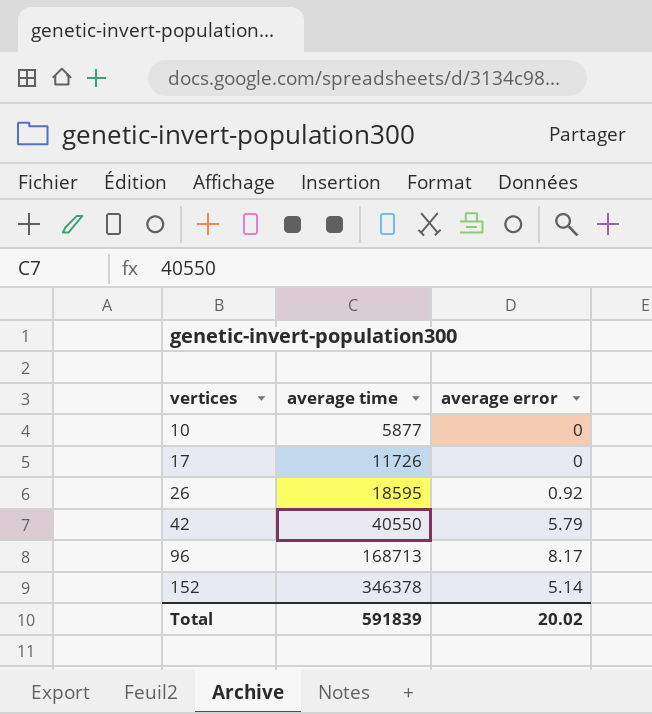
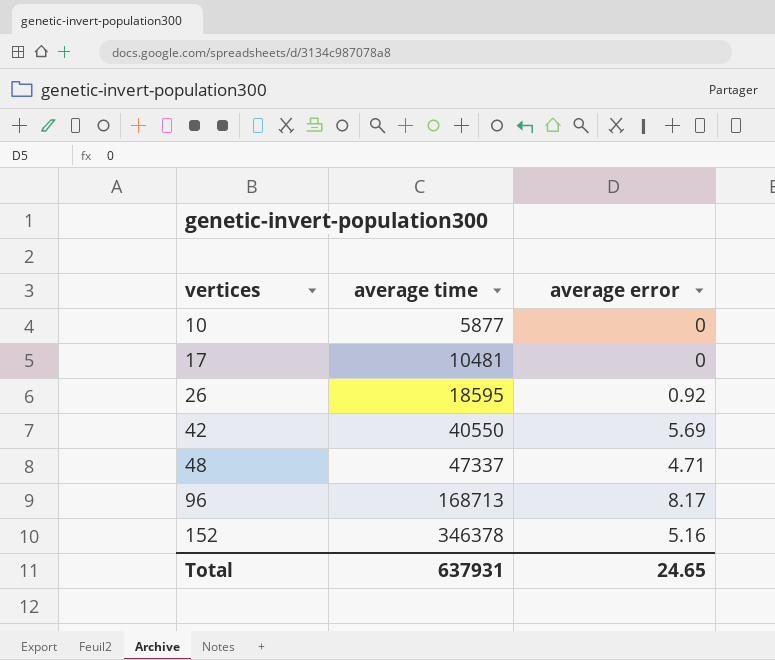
17 | average time: 11726 -> 10481
42 | average error: 5.79 -> 5.69
row 48: none -> 47337 | 4.71
152 | average error: 5.14 -> 5.16
Total | average time: 591839 -> 637931
Total | average error: 20.02 -> 24.65

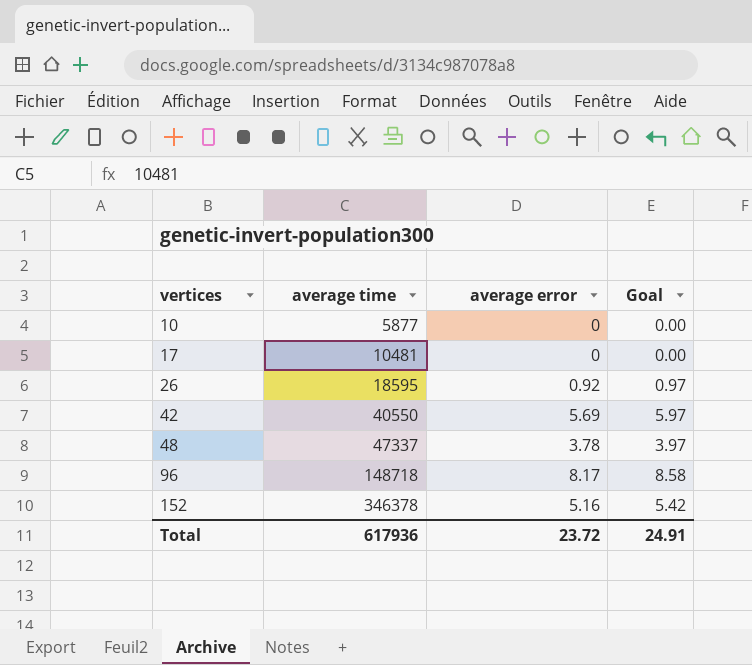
column Goal | formula: none -> [average error] * 1.05
48 | average error: 4.71 -> 3.78
96 | average time: 168713 -> 148718
Total | average time: 637931 -> 617936
Total | average error: 24.65 -> 23.72

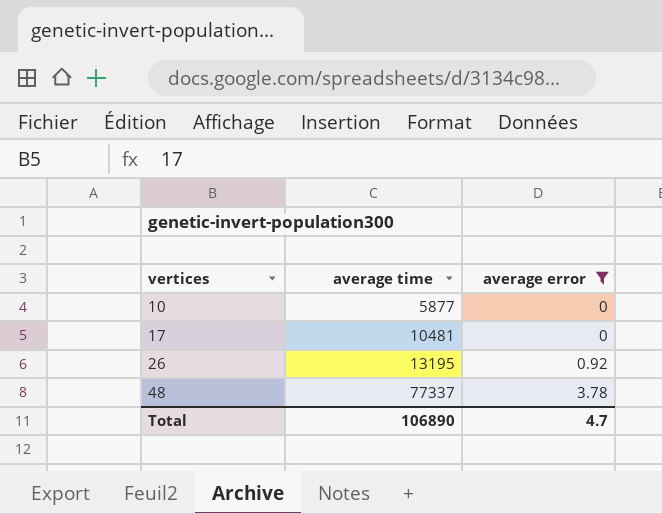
filter: none -> average error <= 3.78
column Goal | formula: [average error] * 1.05 -> none
26 | average time: 18595 -> 13195
48 | average time: 47337 -> 77337
Total | average time: 617936 -> 106890
Total | average error: 23.72 -> 4.7

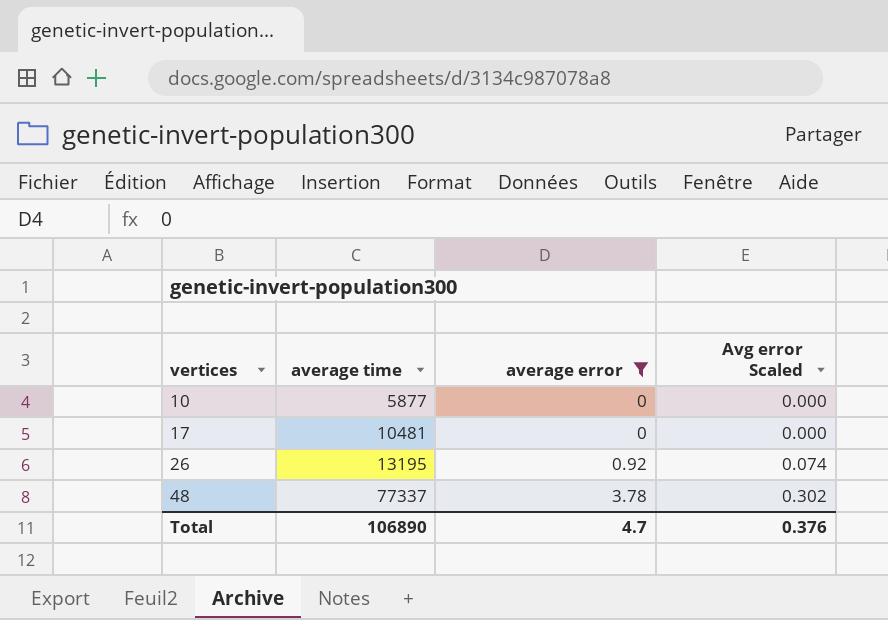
column Avg error Scaled | formula: none -> [average error] * 0.08

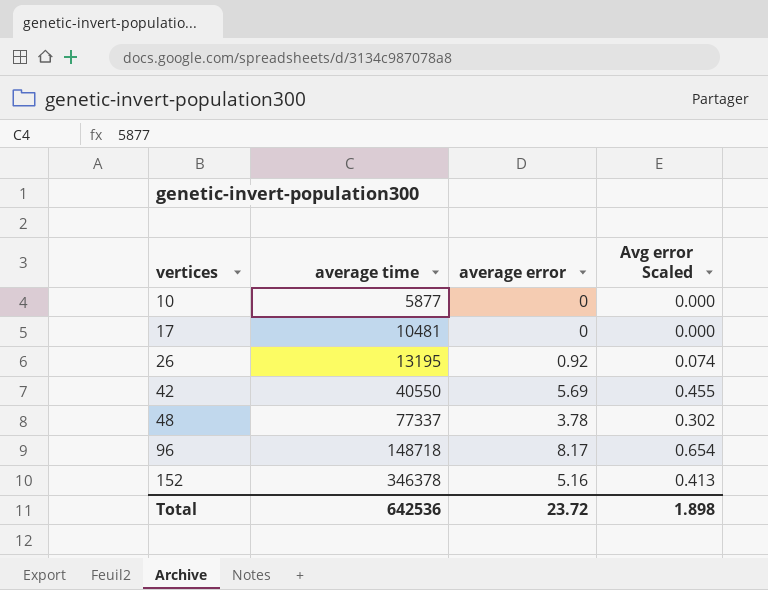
filter: average error <= 3.78 -> none
Total | average time: 106890 -> 642536
Total | average error: 4.7 -> 23.72
Total | Avg error Scaled: 0.376 -> 1.898

